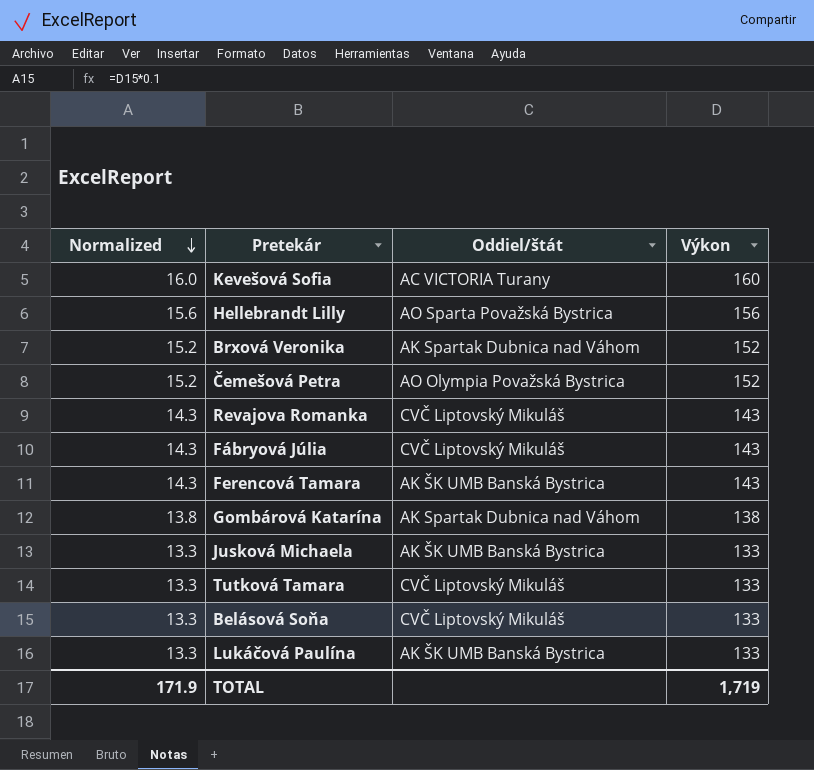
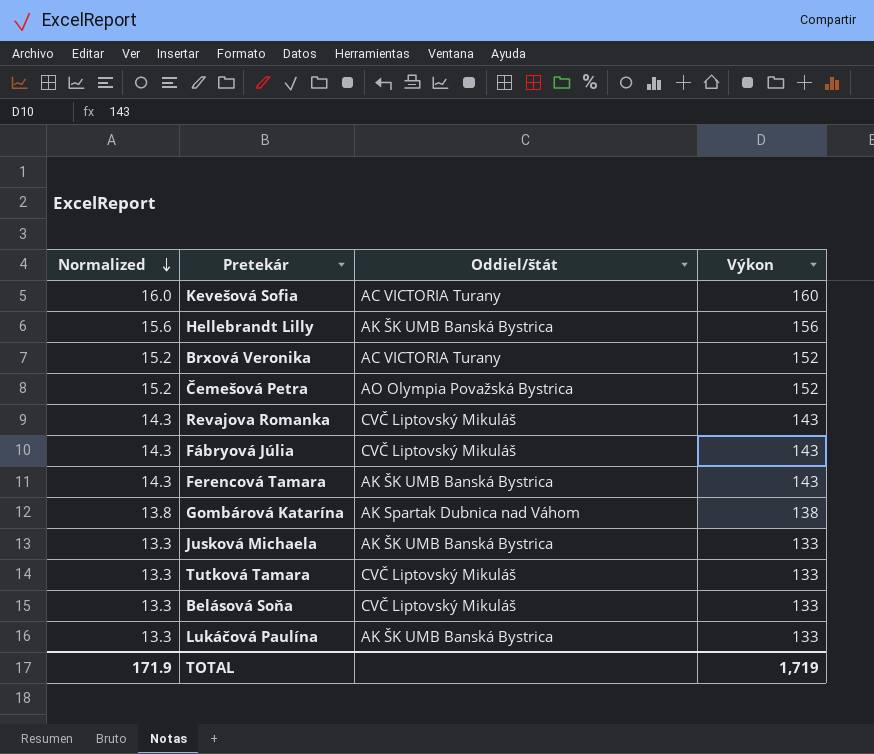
Hellebrandt Lilly | Oddiel/štát: AO Sparta Považská Bystrica -> AK ŠK UMB Banská Bystrica
Brxová Veronika | Oddiel/štát: AK Spartak Dubnica nad Váhom -> AC VICTORIA Turany

